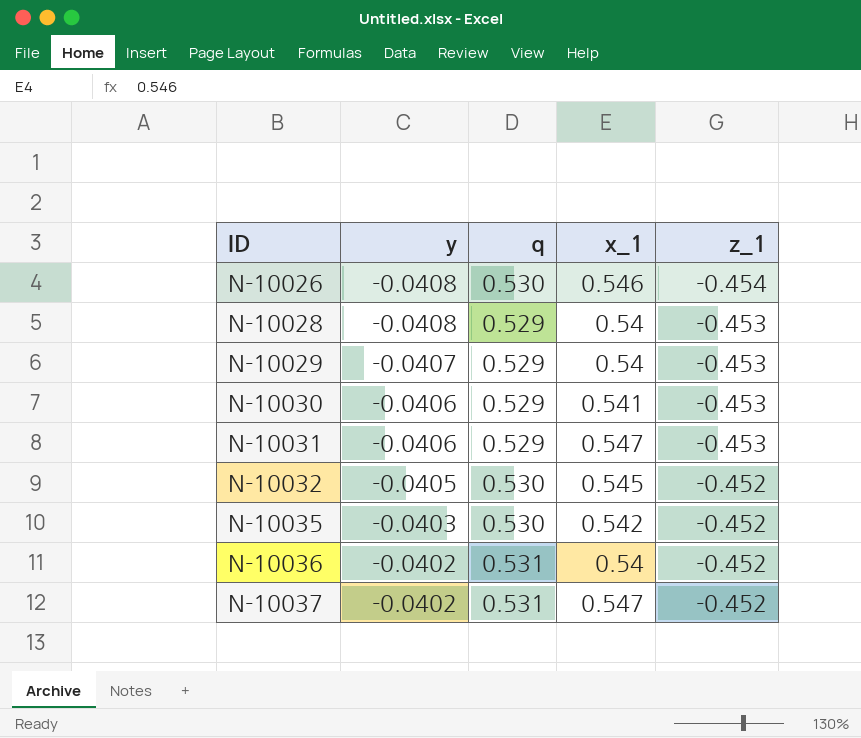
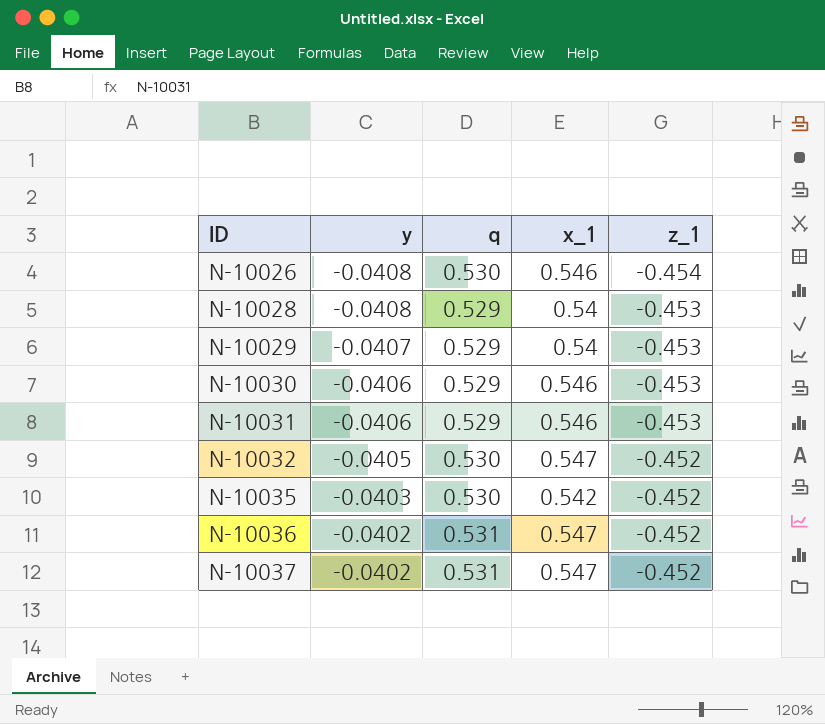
N-10030 | x_1: 0.541 -> 0.546
N-10031 | x_1: 0.547 -> 0.546
N-10032 | x_1: 0.545 -> 0.547
N-10036 | x_1: 0.54 -> 0.547

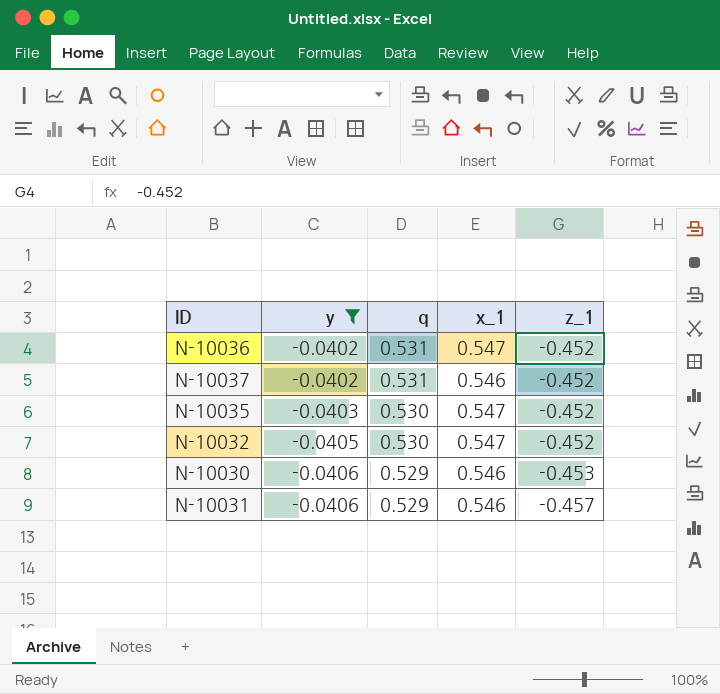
filter: none -> y >= -0.0406
row order: ID ascending -> y descending
N-10037 | x_1: 0.547 -> 0.546
N-10035 | x_1: 0.542 -> 0.547
N-10031 | z_1: -0.453 -> -0.457

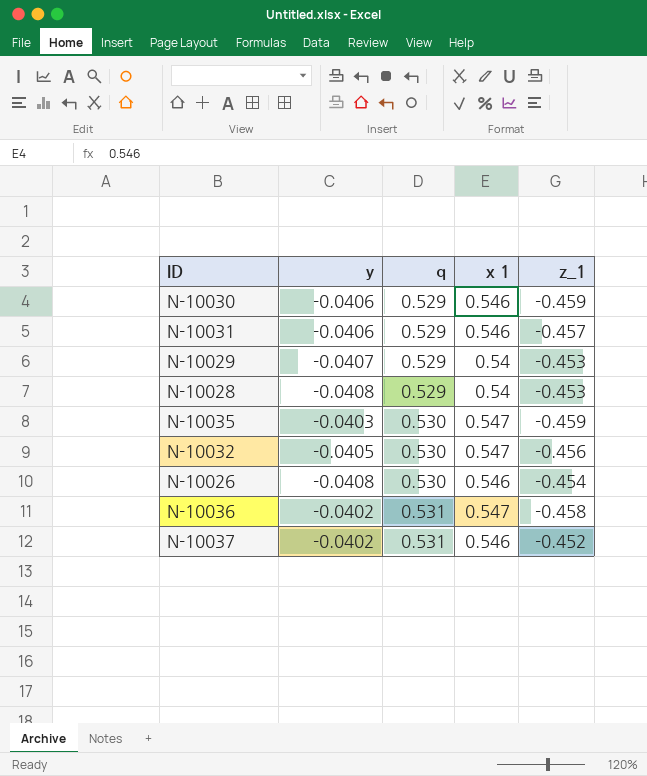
filter: y >= -0.0406 -> none
row order: y descending -> q ascending
column name: x_1 -> x 1
N-10030 | z_1: -0.453 -> -0.459
N-10035 | z_1: -0.452 -> -0.459
N-10032 | z_1: -0.452 -> -0.456
N-10036 | z_1: -0.452 -> -0.458

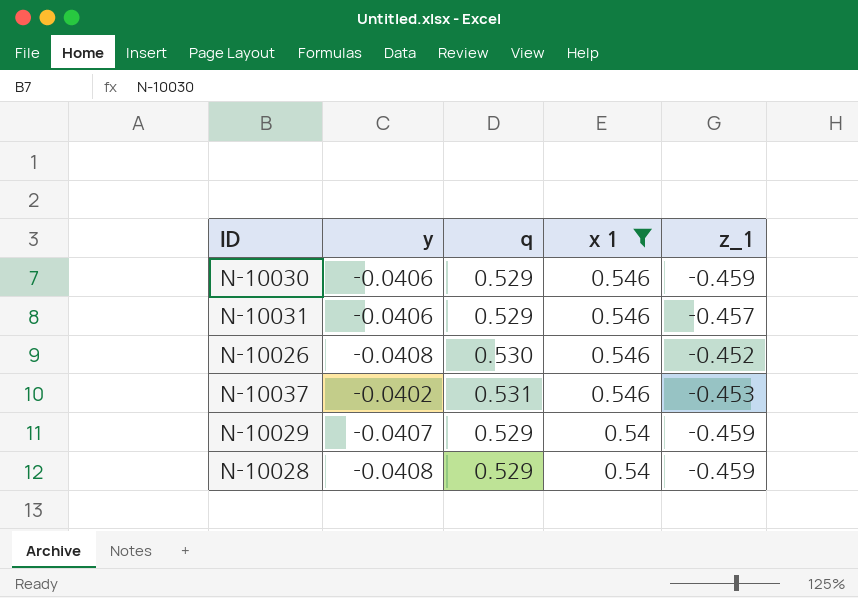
filter: none -> x 1 != 0.547
row order: q ascending -> x 1 descending
N-10026 | z_1: -0.454 -> -0.452
N-10037 | z_1: -0.452 -> -0.453
N-10029 | z_1: -0.453 -> -0.459
N-10028 | z_1: -0.453 -> -0.459

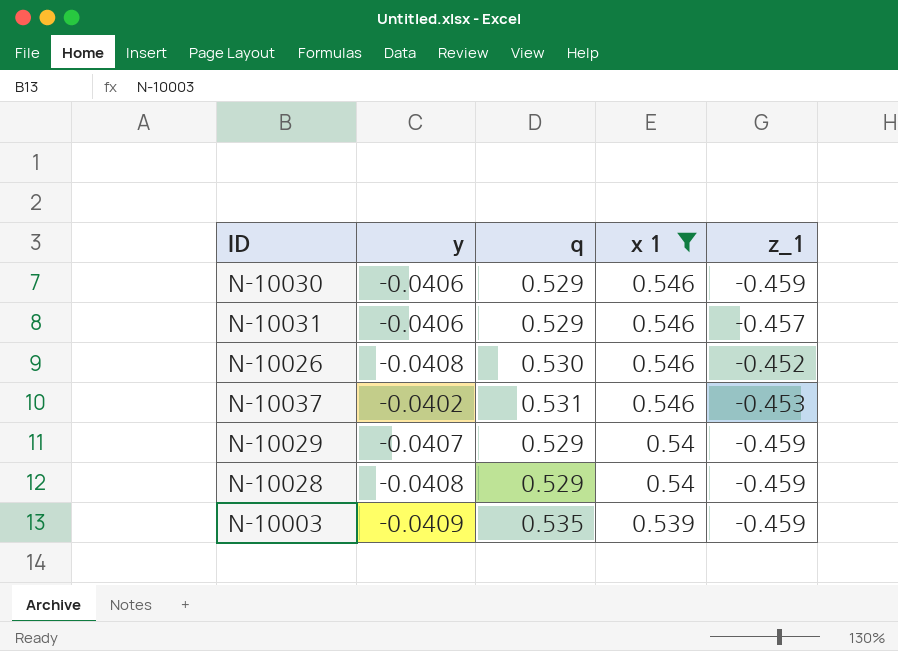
row N-10003: none -> -0.0409 | 0.535 | 0.539 | -0.459

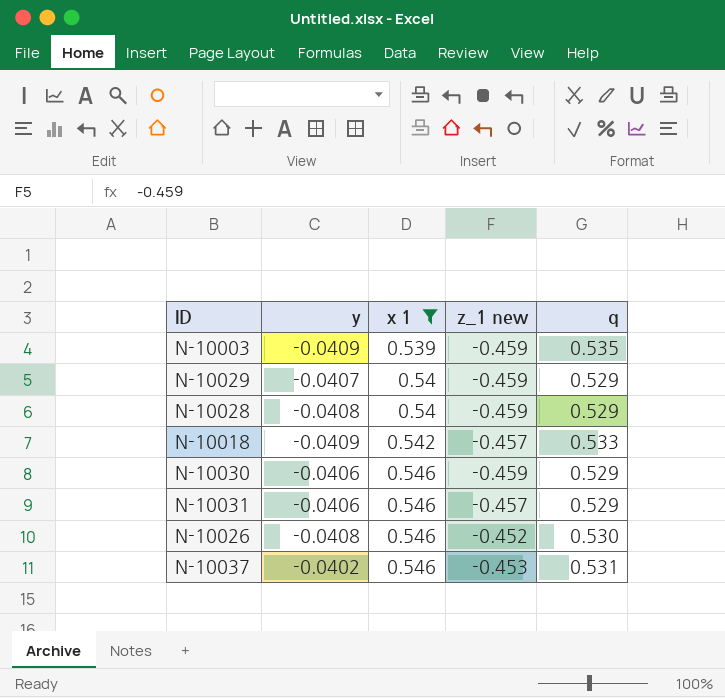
row order: x 1 descending -> x 1 ascending
column name: z_1 -> z_1 new
column q | position: 3 -> 5
row N-10018: none -> -0.0409 | 0.542 | -0.457 | 0.533

